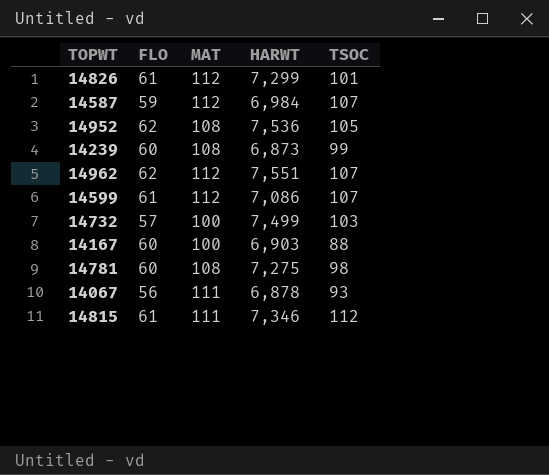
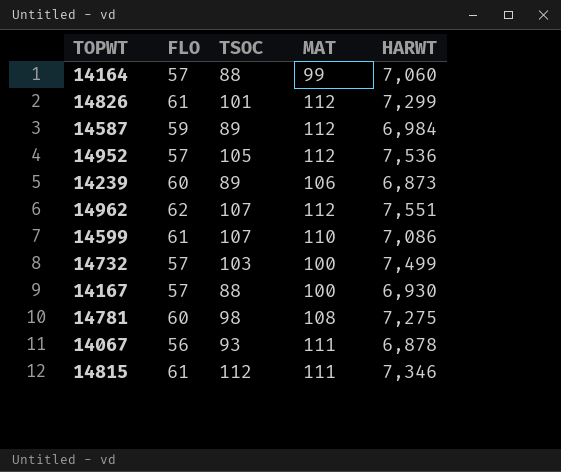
column TSOC | position: 5 -> 3
row 14164: none -> 57 | 88 | 99 | 7,060
14587 | TSOC: 107 -> 89
14952 | FLO: 62 -> 57
14952 | MAT: 108 -> 112
14239 | TSOC: 99 -> 89
14239 | MAT: 108 -> 106
14599 | MAT: 112 -> 110
14167 | FLO: 60 -> 57
14167 | HARWT: 6,903 -> 6,930

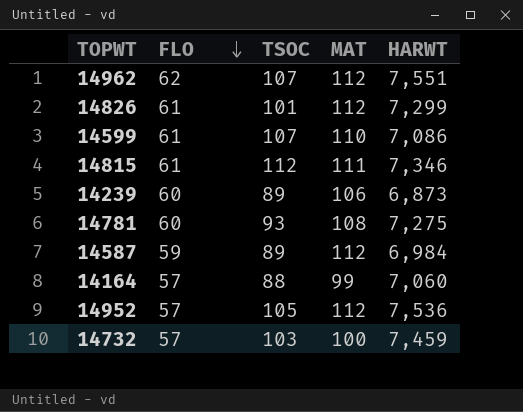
row order: none -> FLO descending
row 14167: 57 | 88 | 100 | 6,930 -> none
row 14067: 56 | 93 | 111 | 6,878 -> none
14781 | TSOC: 98 -> 93
14732 | HARWT: 7,499 -> 7,459

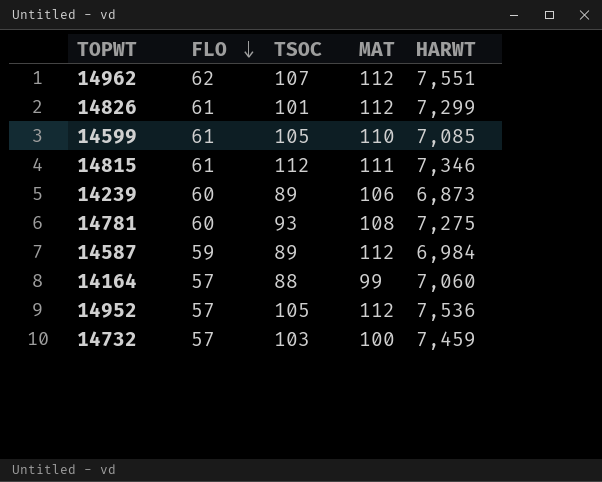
14599 | TSOC: 107 -> 105
14599 | HARWT: 7,086 -> 7,085

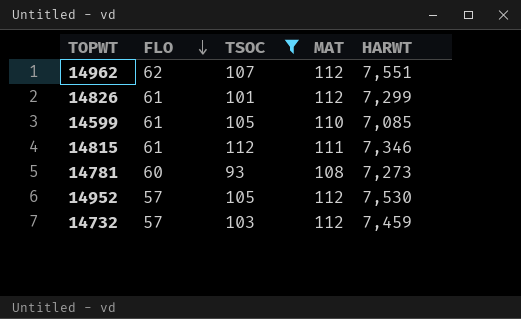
filter: none -> TSOC >= 93
14781 | HARWT: 7,275 -> 7,273
14952 | HARWT: 7,536 -> 7,530
14732 | MAT: 100 -> 112

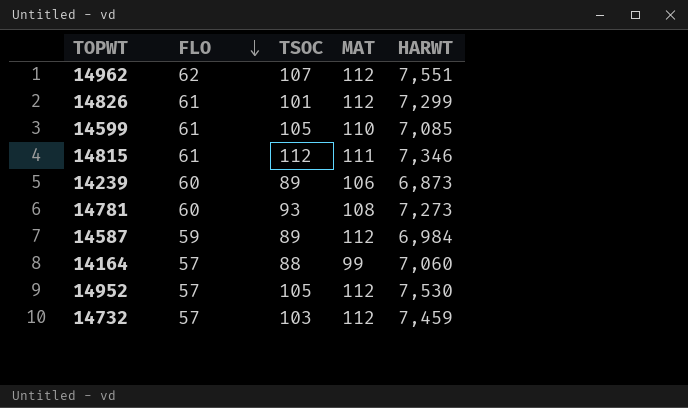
filter: TSOC >= 93 -> none

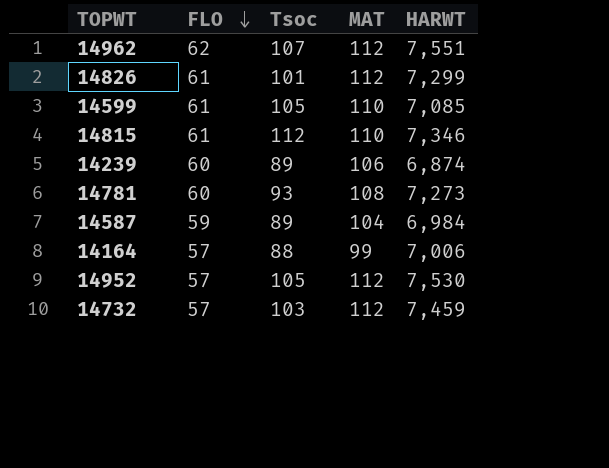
column name: TSOC -> Tsoc
14815 | MAT: 111 -> 110
14239 | HARWT: 6,873 -> 6,874
14587 | MAT: 112 -> 104
14164 | HARWT: 7,060 -> 7,006

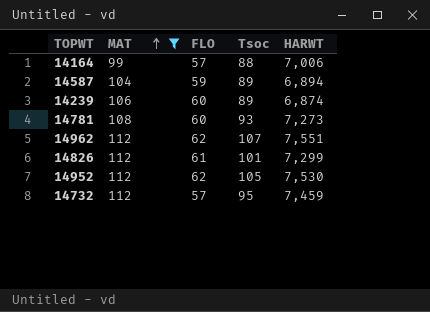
filter: none -> MAT != 110
row order: FLO descending -> MAT ascending
column MAT | position: 4 -> 2
14587 | HARWT: 6,984 -> 6,894
14952 | FLO: 57 -> 62
14732 | Tsoc: 103 -> 95

